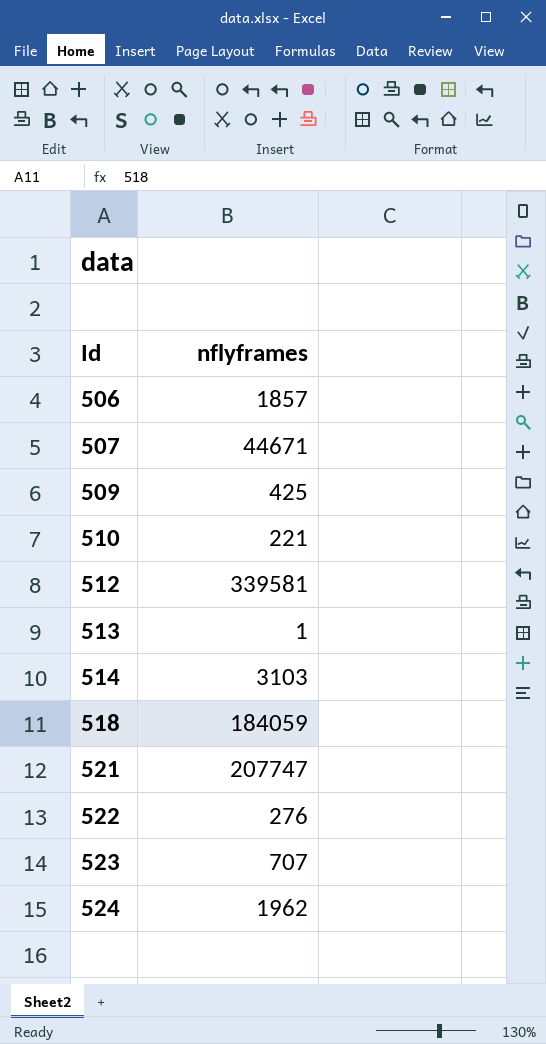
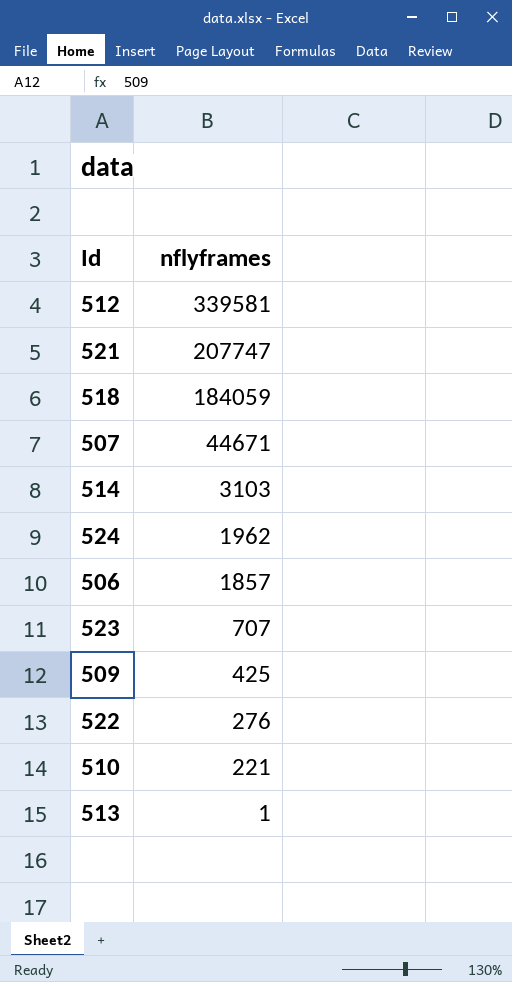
row order: Id ascending -> nflyframes descending

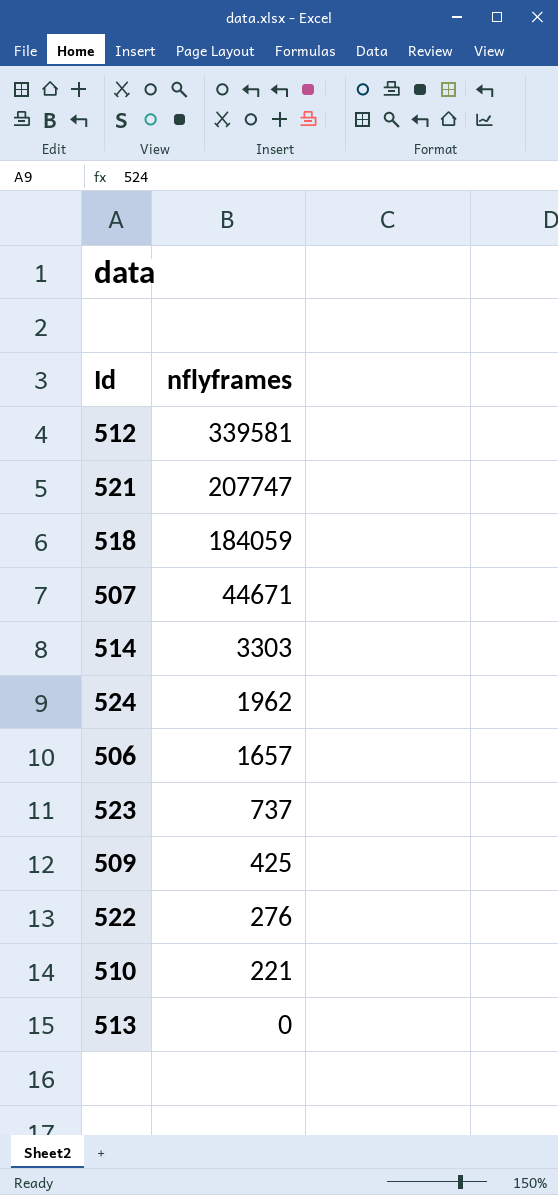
514 | nflyframes: 3103 -> 3303
506 | nflyframes: 1857 -> 1657
523 | nflyframes: 707 -> 737
513 | nflyframes: 1 -> 0

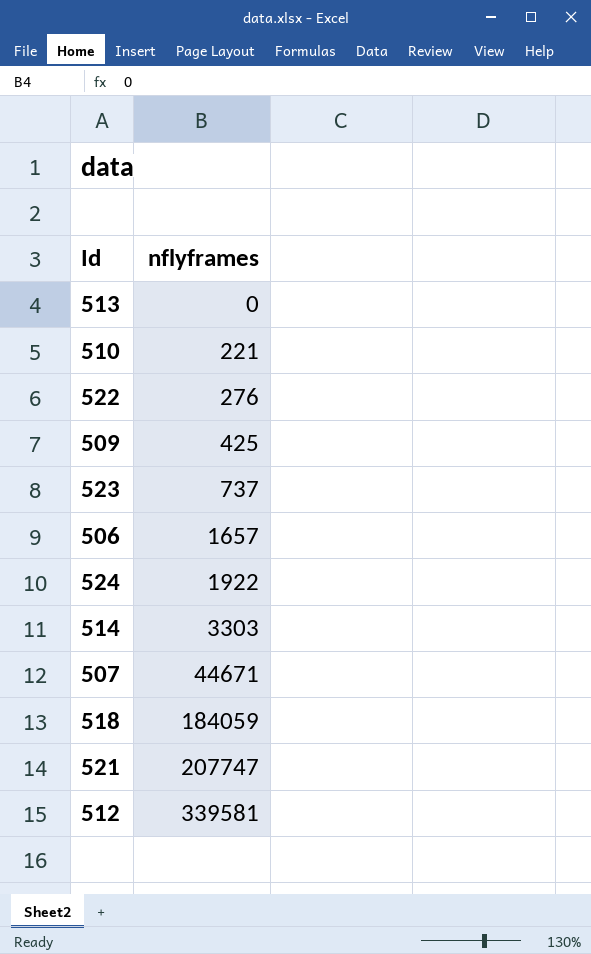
row order: nflyframes descending -> nflyframes ascending
524 | nflyframes: 1962 -> 1922

